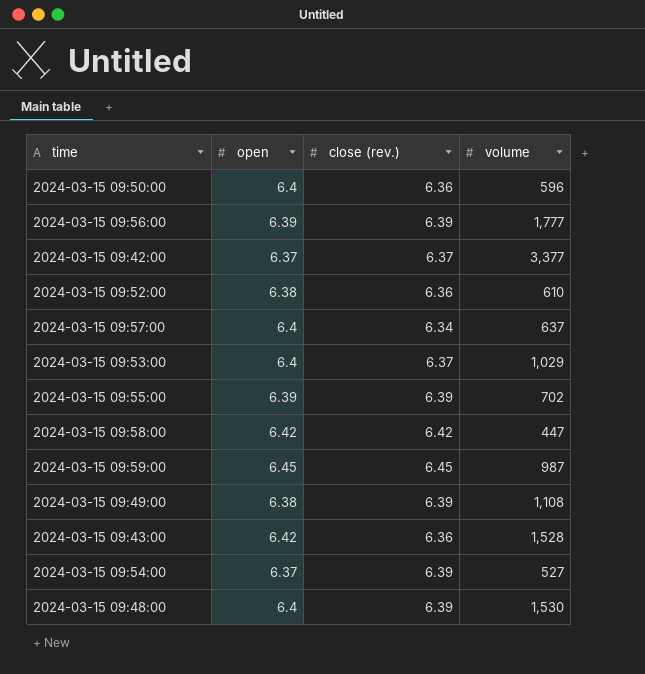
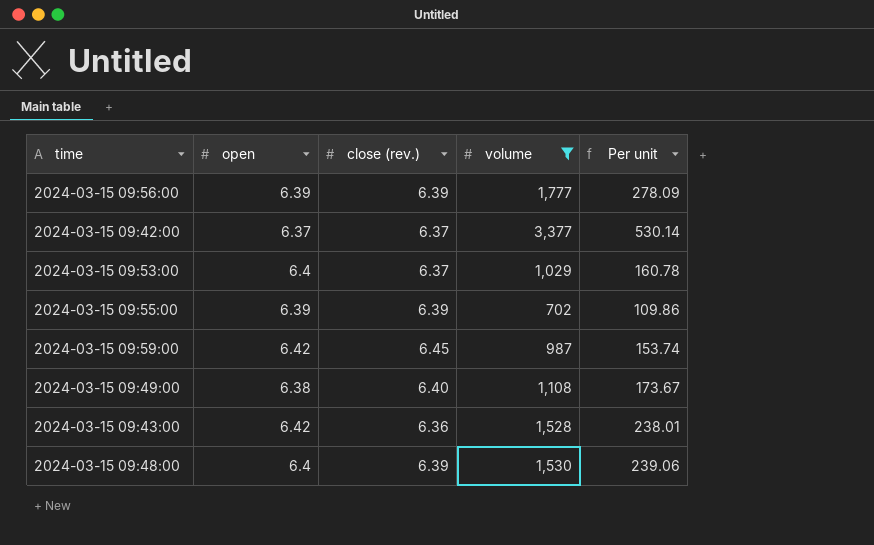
filter: none -> volume >= 702
column Per unit | formula: none -> [volume] / [open]
2024-03-15 09:59:00 | open: 6.45 -> 6.42
2024-03-15 09:49:00 | close (rev.): 6.39 -> 6.40

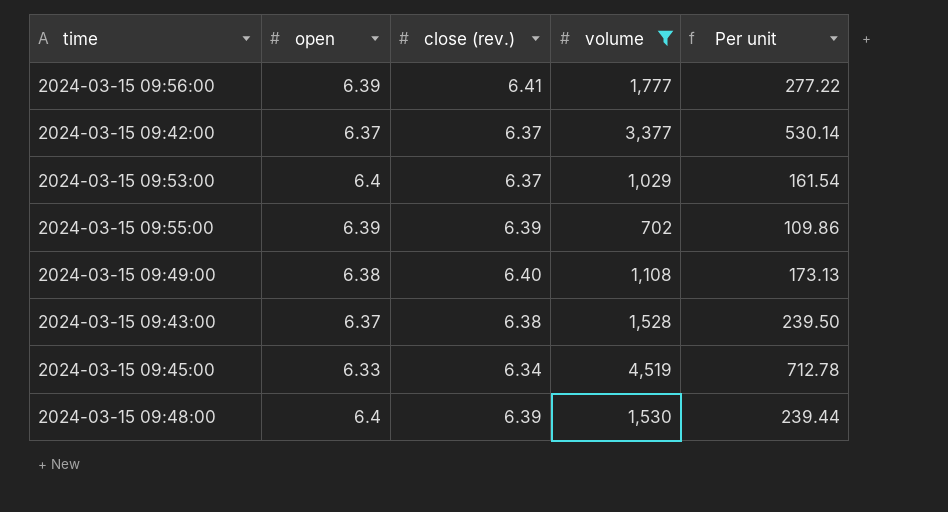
column Per unit | formula: [volume] / [open] -> [volume] / [close (rev.)]
row 2024-03-15 09:59:00: 6.42 | 6.45 | 987 | 153.74 -> none
2024-03-15 09:56:00 | close (rev.): 6.39 -> 6.41
2024-03-15 09:43:00 | open: 6.42 -> 6.37
2024-03-15 09:43:00 | close (rev.): 6.36 -> 6.38
row 2024-03-15 09:45:00: none -> 6.33 | 6.34 | 4,519 | 712.78

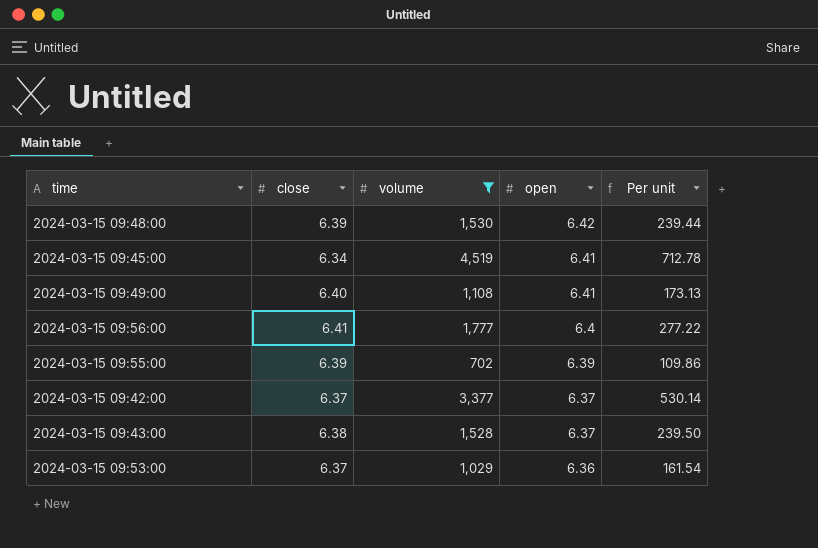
row order: none -> open descending
column name: close (rev.) -> close
column open | position: 2 -> 4
2024-03-15 09:48:00 | open: 6.4 -> 6.42
2024-03-15 09:45:00 | open: 6.33 -> 6.41
2024-03-15 09:49:00 | open: 6.38 -> 6.41
2024-03-15 09:56:00 | open: 6.39 -> 6.4
2024-03-15 09:53:00 | open: 6.4 -> 6.36

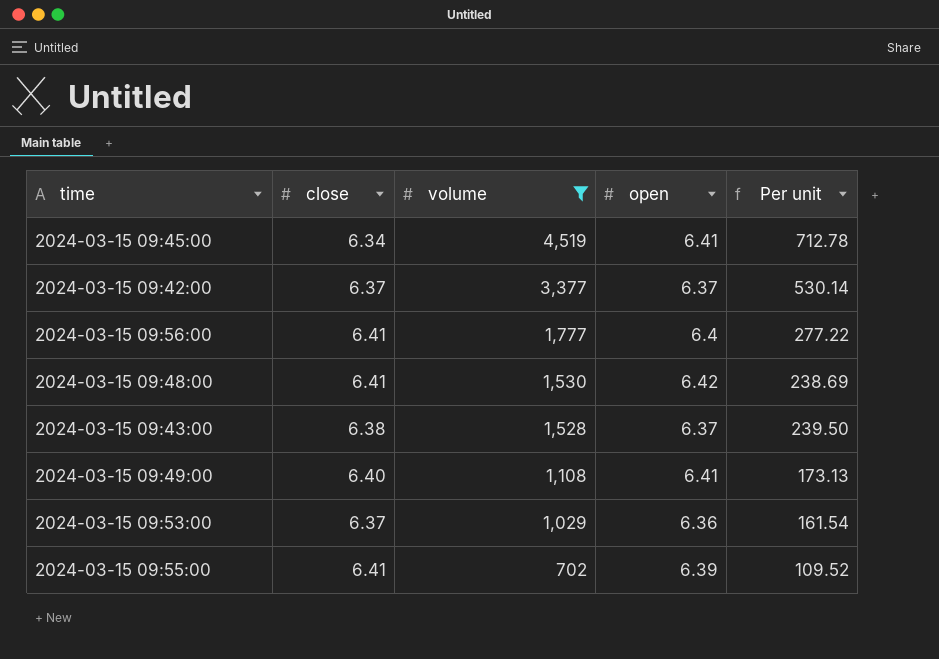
row order: open descending -> volume descending
2024-03-15 09:48:00 | close: 6.39 -> 6.41
2024-03-15 09:48:00 | Per unit: 239.44 -> 238.69
2024-03-15 09:55:00 | close: 6.39 -> 6.41
2024-03-15 09:55:00 | Per unit: 109.86 -> 109.52

